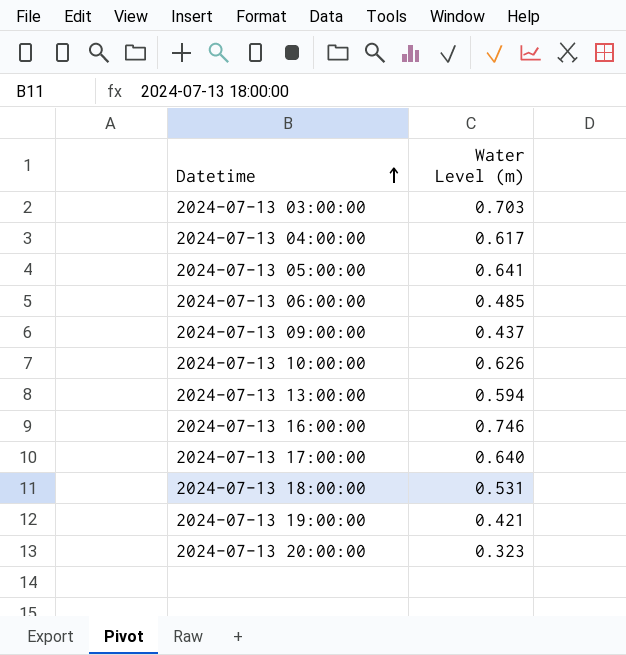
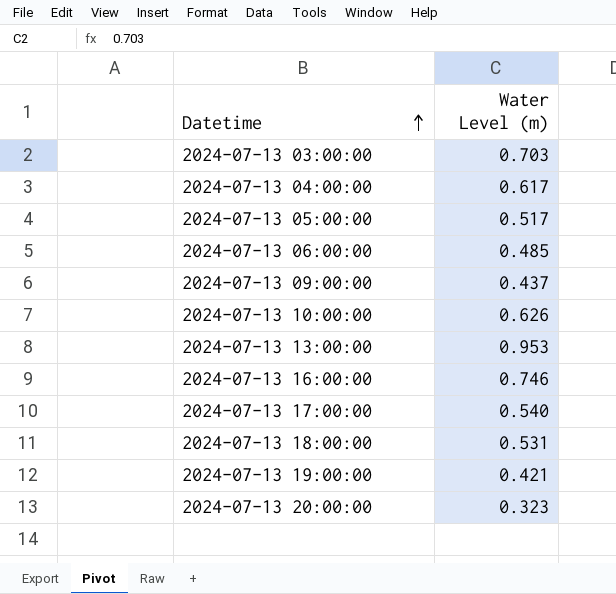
2024-07-13 05:00:00 | Water Level (m): 0.641 -> 0.517
2024-07-13 13:00:00 | Water Level (m): 0.594 -> 0.953
2024-07-13 17:00:00 | Water Level (m): 0.640 -> 0.540

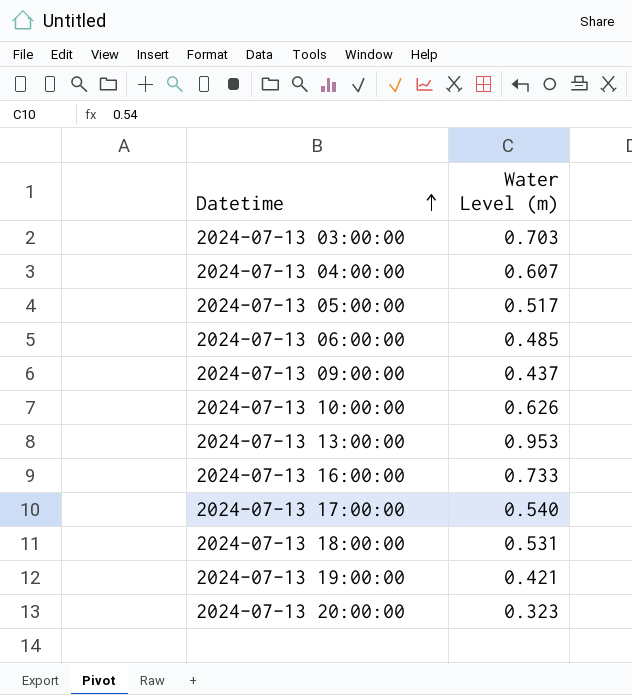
2024-07-13 04:00:00 | Water Level (m): 0.617 -> 0.607
2024-07-13 16:00:00 | Water Level (m): 0.746 -> 0.733

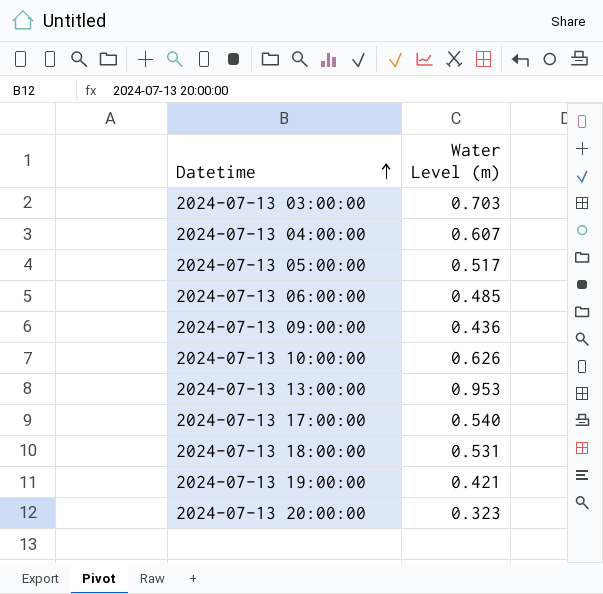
row 2024-07-13 16:00:00: 0.733 -> none
2024-07-13 09:00:00 | Water Level (m): 0.437 -> 0.436

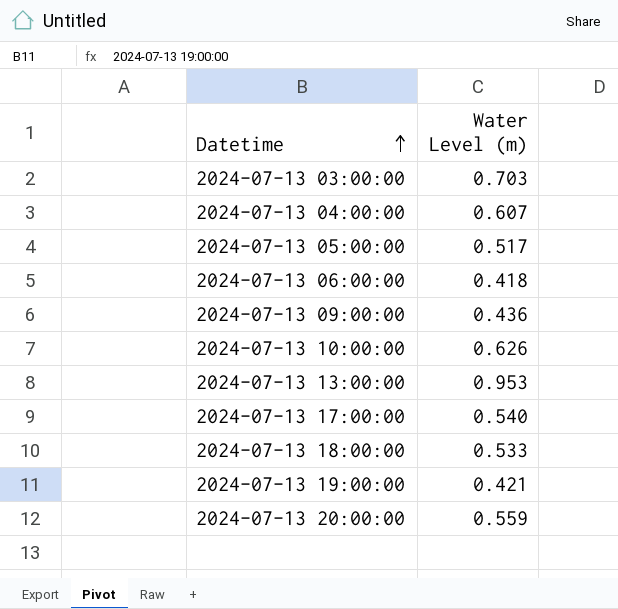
2024-07-13 06:00:00 | Water Level (m): 0.485 -> 0.418
2024-07-13 18:00:00 | Water Level (m): 0.531 -> 0.533
2024-07-13 20:00:00 | Water Level (m): 0.323 -> 0.559

